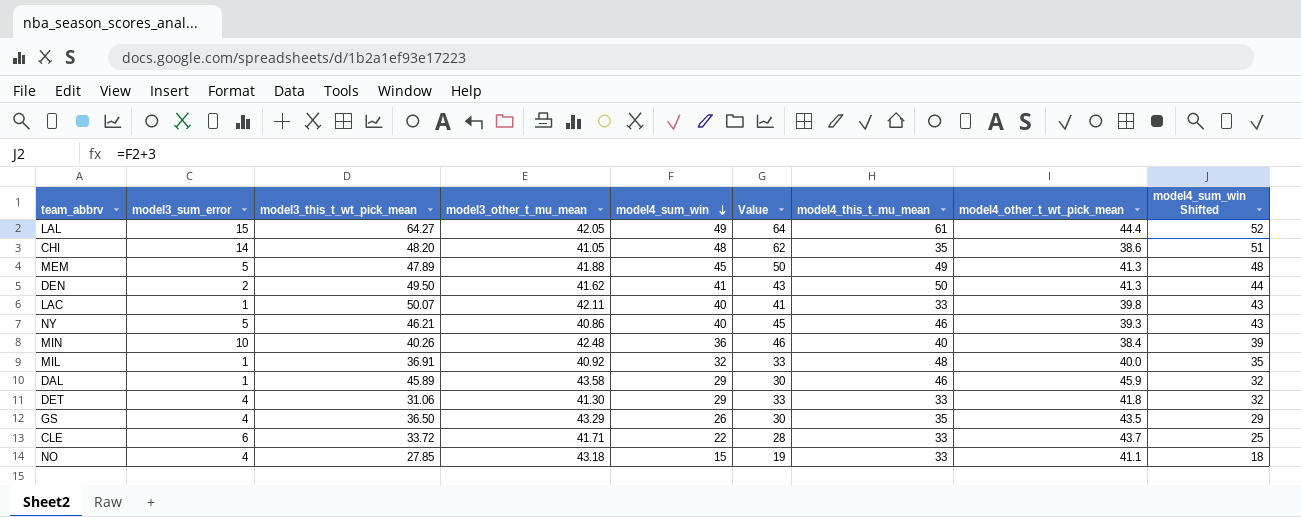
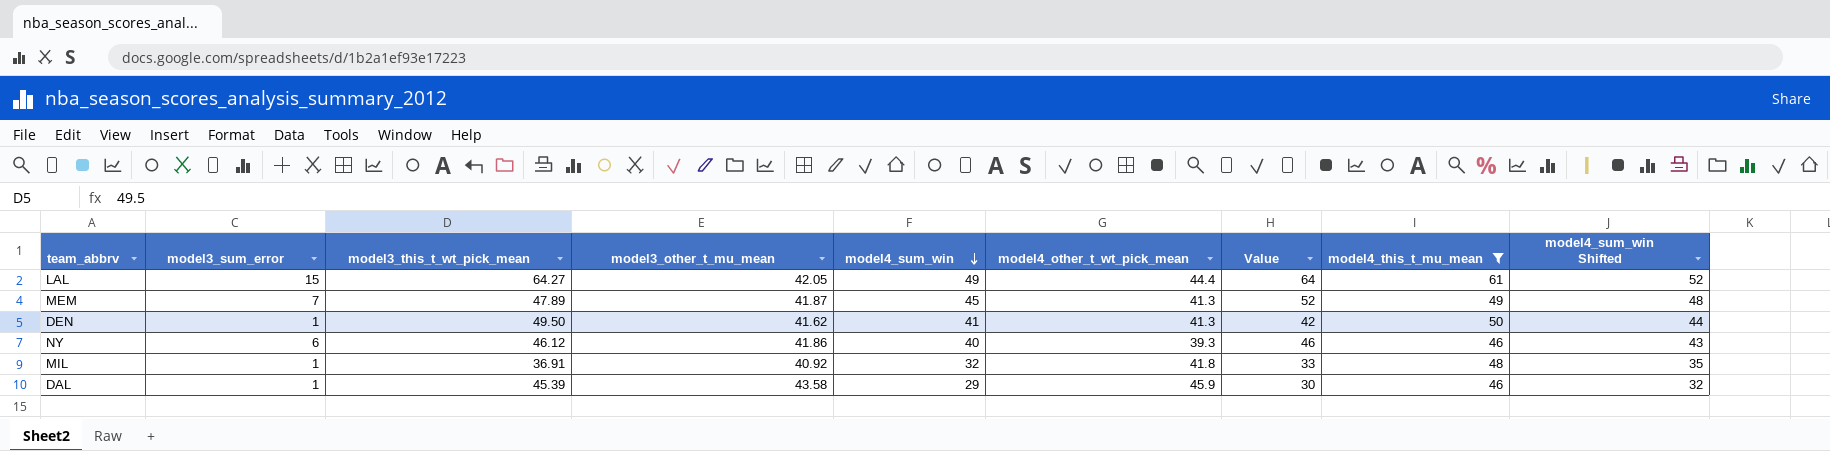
filter: none -> model4_this_t_mu_mean >= 46
column model4_other_t_wt_pick_mean | position: 8 -> 6
MEM | model3_sum_error: 5 -> 7
MEM | model3_other_t_mu_mean: 41.88 -> 41.87
MEM | Value: 50 -> 52
DEN | model3_sum_error: 2 -> 1
DEN | Value: 43 -> 42
NY | model3_sum_error: 5 -> 6
NY | model3_this_t_wt_pick_mean: 46.21 -> 46.12
NY | model3_other_t_mu_mean: 40.86 -> 41.86
NY | Value: 45 -> 46
MIL | model4_other_t_wt_pick_mean: 40.0 -> 41.8
DAL | model3_this_t_wt_pick_mean: 45.89 -> 45.39

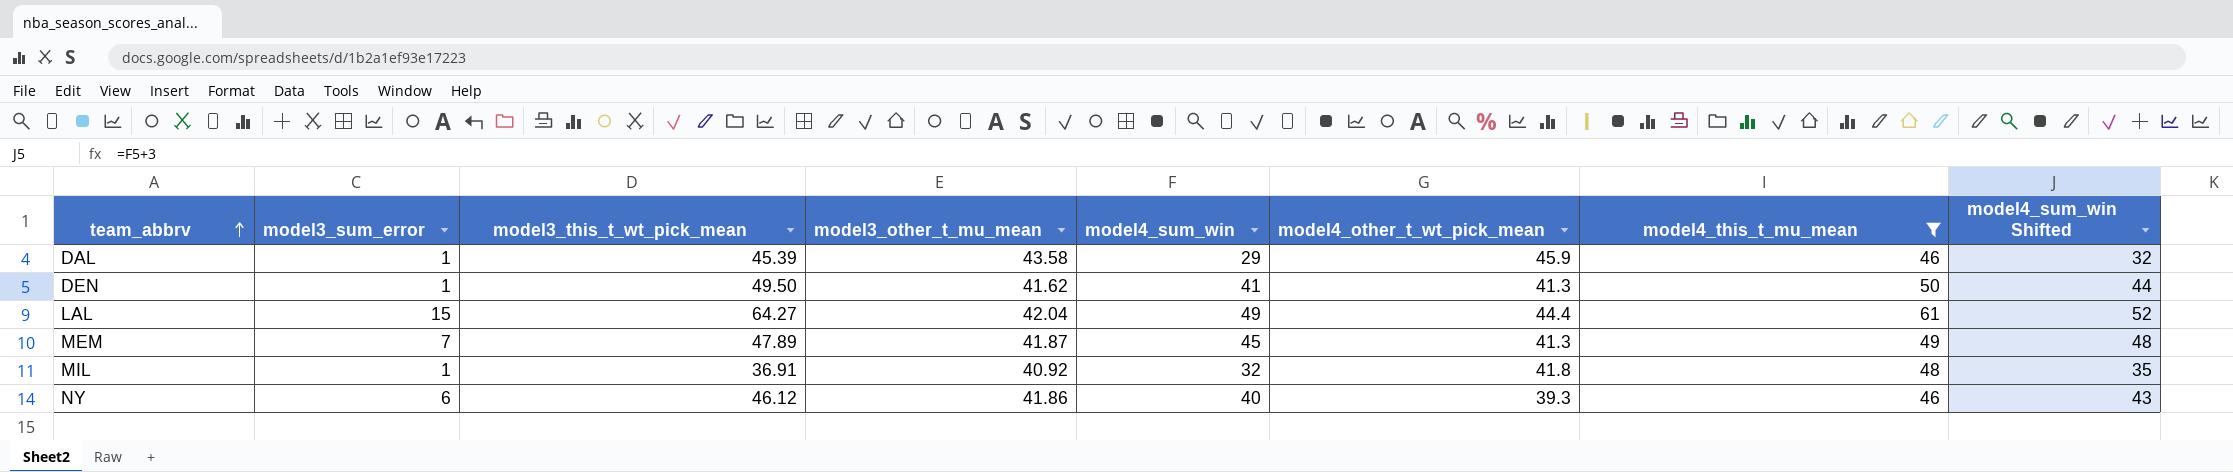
row order: model4_sum_win descending -> team_abbrv ascending
column Value | formula: [model3_sum_error] + [model4_sum_win] -> none
LAL | model3_other_t_mu_mean: 42.05 -> 42.04

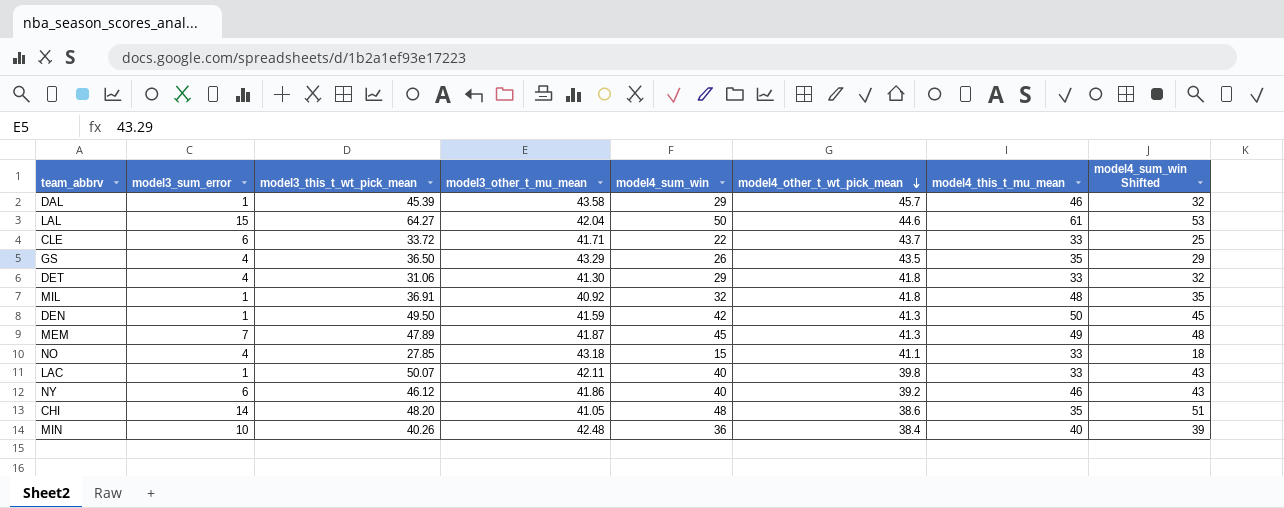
filter: model4_this_t_mu_mean >= 46 -> none
row order: team_abbrv ascending -> model4_other_t_wt_pick_mean descending
DAL | model4_other_t_wt_pick_mean: 45.9 -> 45.7
LAL | model4_sum_win: 49 -> 50
LAL | model4_other_t_wt_pick_mean: 44.4 -> 44.6
LAL | model4_sum_win Shifted: 52 -> 53
DEN | model3_other_t_mu_mean: 41.62 -> 41.59
DEN | model4_sum_win: 41 -> 42
DEN | model4_sum_win Shifted: 44 -> 45
NY | model4_other_t_wt_pick_mean: 39.3 -> 39.2

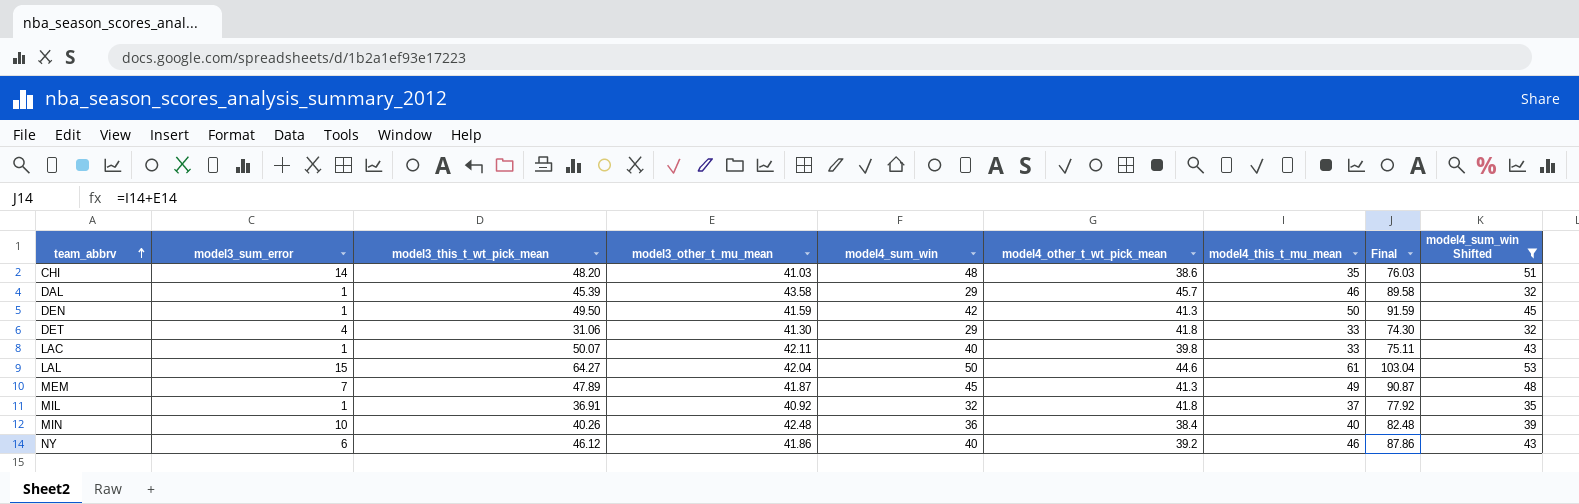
filter: none -> model4_sum_win Shifted >= 32
row order: model4_other_t_wt_pick_mean descending -> team_abbrv ascending
column Final | formula: none -> [model3_other_t_mu_mean] + [model4_this_t_mu_mean]
CHI | model3_other_t_mu_mean: 41.05 -> 41.03
MIL | model4_this_t_mu_mean: 48 -> 37

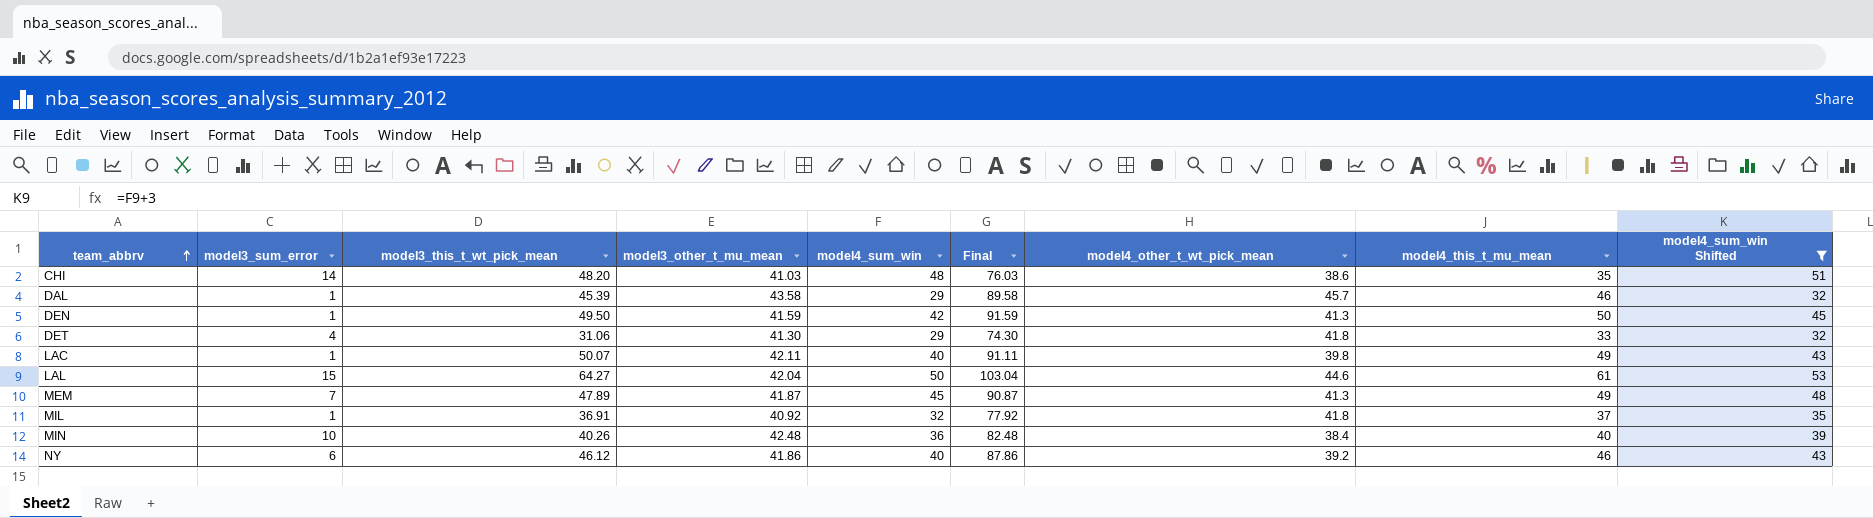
column Final | position: 8 -> 6
LAC | Final: 75.11 -> 91.11
LAC | model4_this_t_mu_mean: 33 -> 49

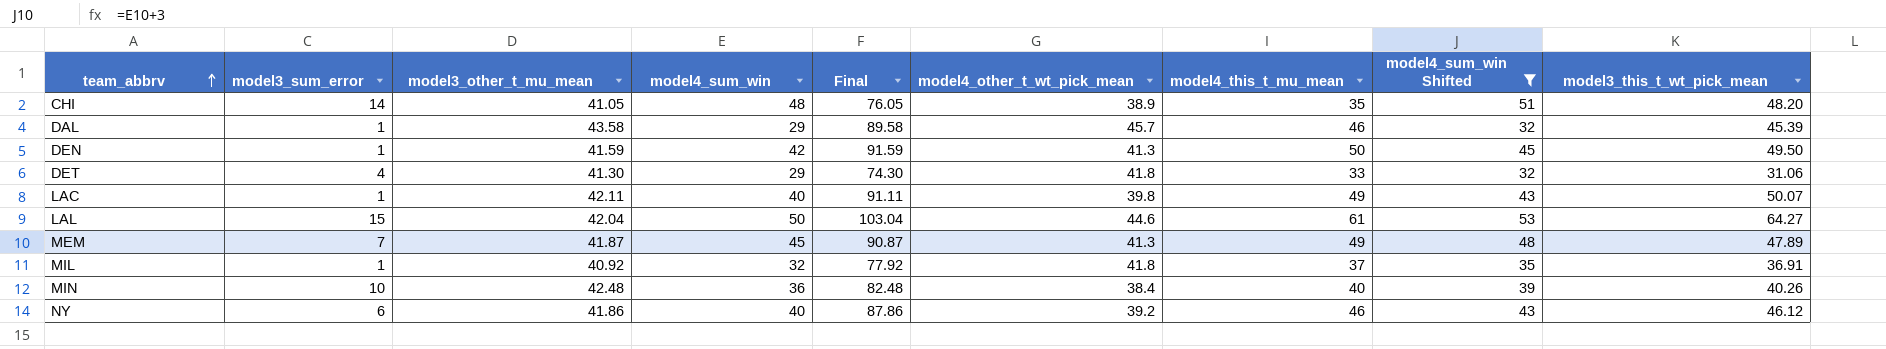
column model3_this_t_wt_pick_mean | position: 3 -> 9
CHI | model3_other_t_mu_mean: 41.03 -> 41.05
CHI | Final: 76.03 -> 76.05
CHI | model4_other_t_wt_pick_mean: 38.6 -> 38.9

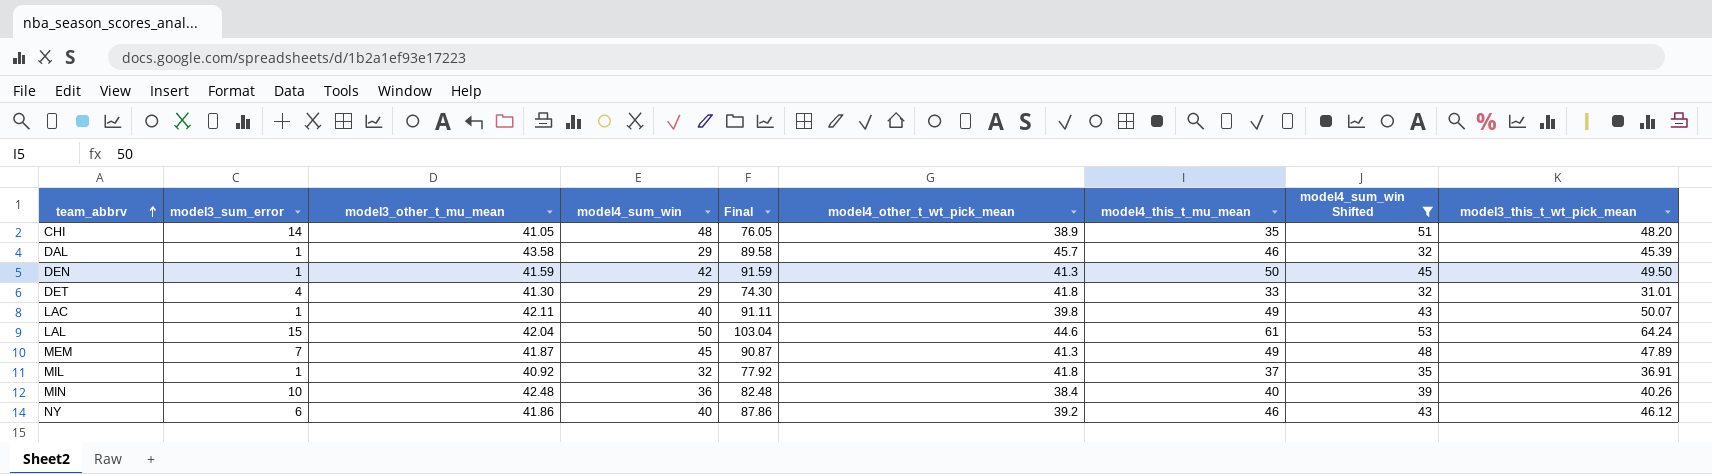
DET | model3_this_t_wt_pick_mean: 31.06 -> 31.01
LAL | model3_this_t_wt_pick_mean: 64.27 -> 64.24

